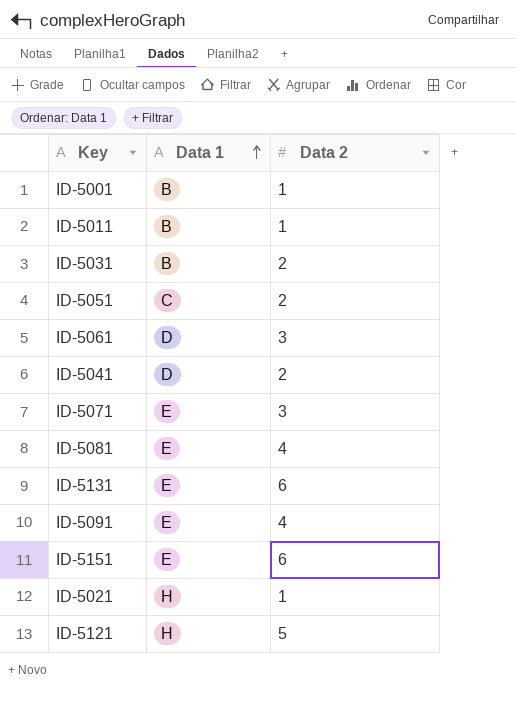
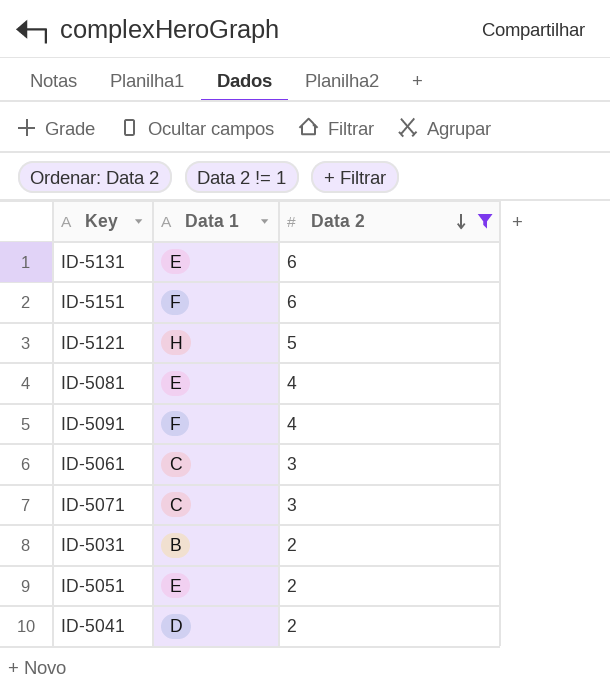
filter: none -> Data 2 != 1
row order: Data 1 ascending -> Data 2 descending
ID-5151 | Data 1: E -> F
ID-5091 | Data 1: E -> F
ID-5061 | Data 1: D -> C
ID-5071 | Data 1: E -> C
ID-5051 | Data 1: C -> E

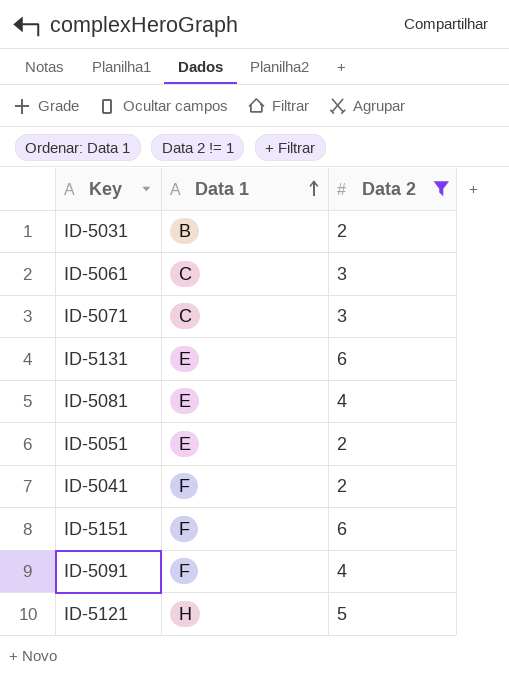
row order: Data 2 descending -> Data 1 ascending
ID-5041 | Data 1: D -> F

